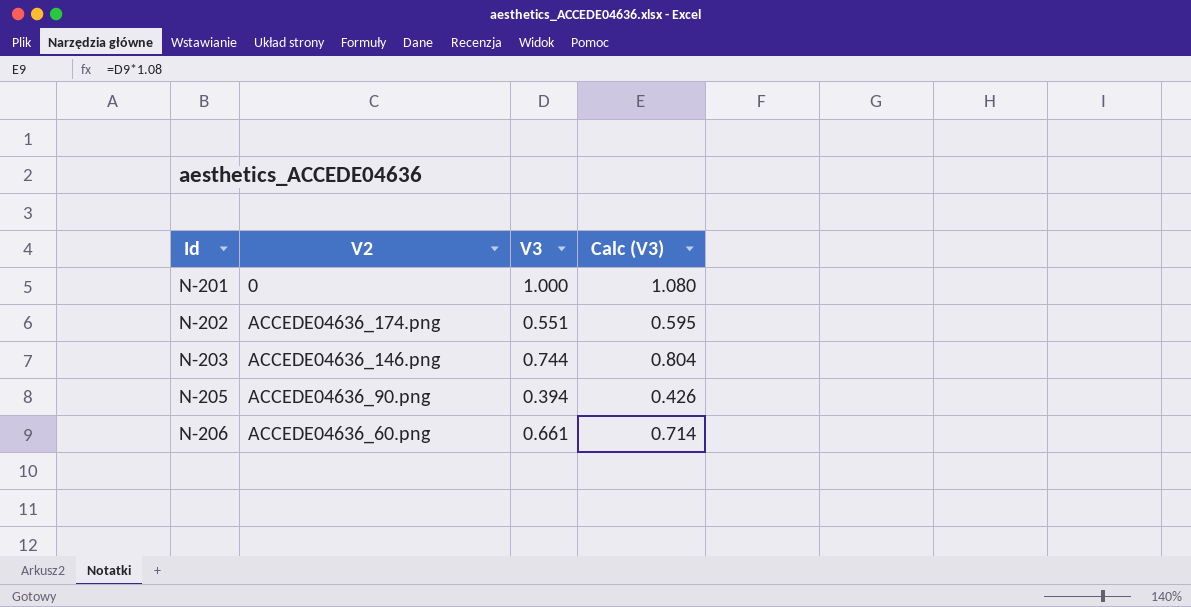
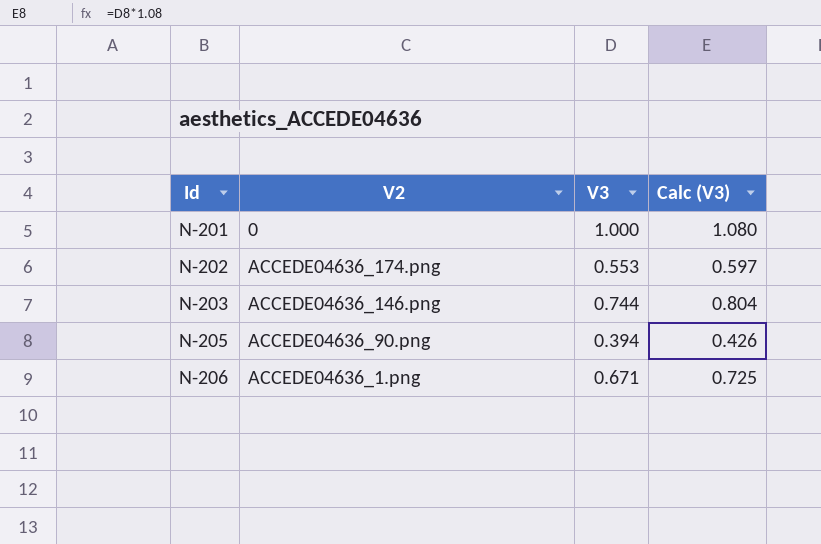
N-202 | V3: 0.551 -> 0.553
N-202 | Calc (V3): 0.595 -> 0.597
N-206 | V2: ACCEDE04636_60.png -> ACCEDE04636_1.png
N-206 | V3: 0.661 -> 0.671
N-206 | Calc (V3): 0.714 -> 0.725

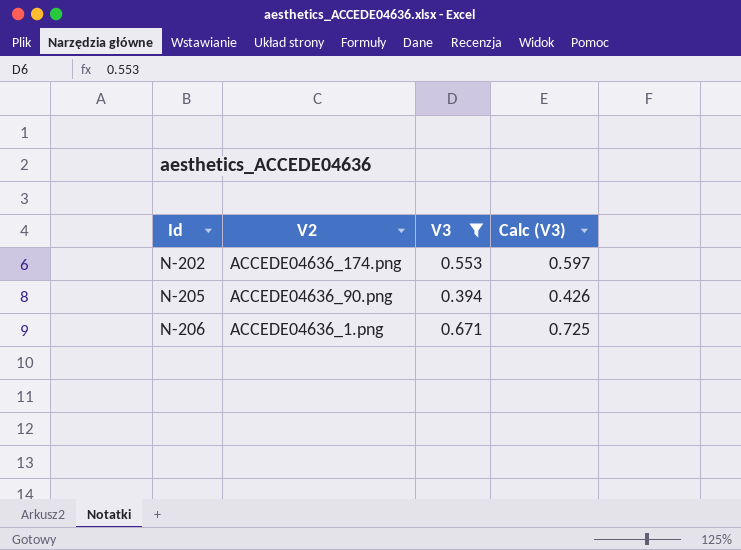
filter: none -> V3 <= 0.671

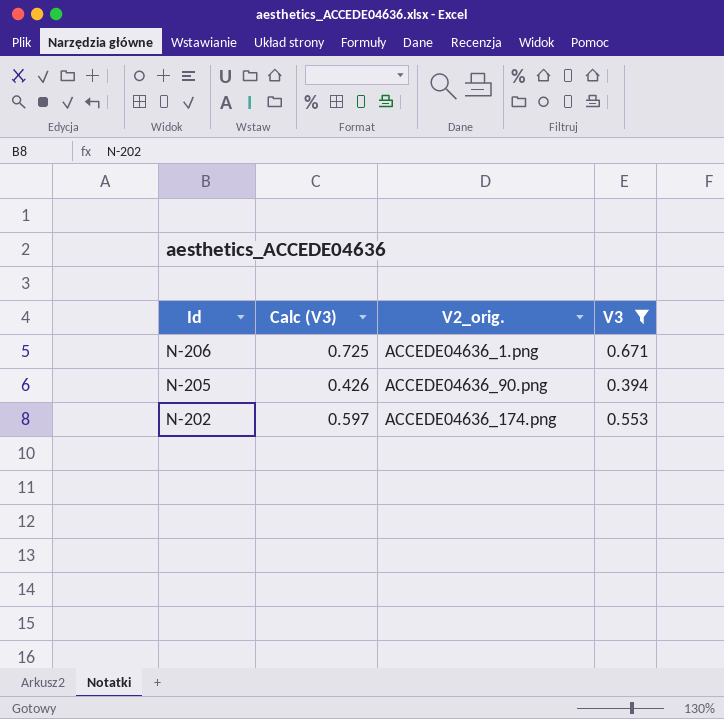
row order: Id ascending -> Id descending
column Calc (V3) | position: 4 -> 2
column name: V2 -> V2_orig.

